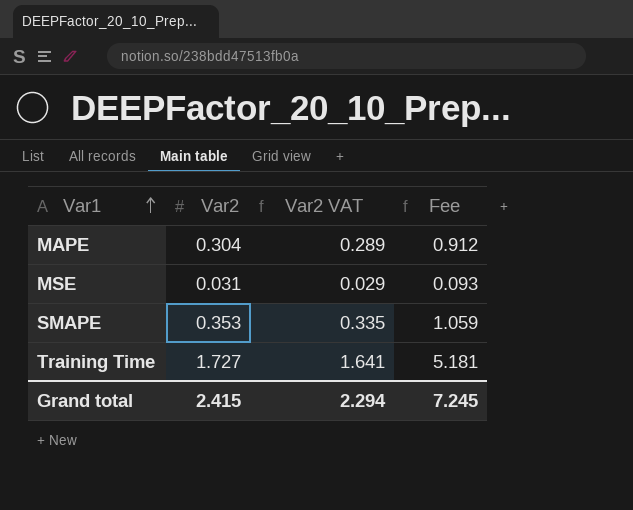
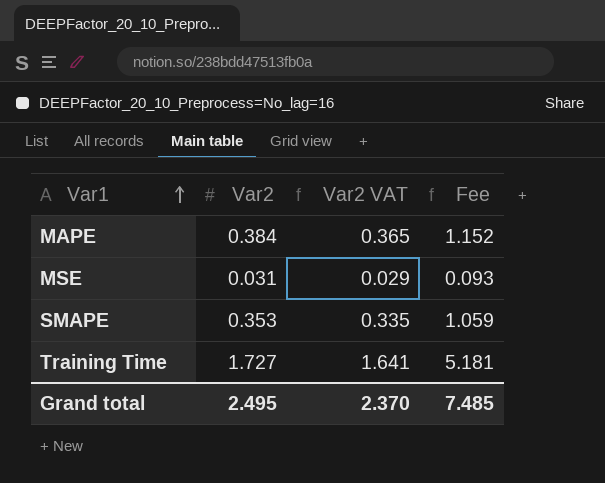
MAPE | Var2: 0.304 -> 0.384
MAPE | Var2 VAT: 0.289 -> 0.365
MAPE | Fee: 0.912 -> 1.152
Grand total | Var2: 2.415 -> 2.495
Grand total | Var2 VAT: 2.294 -> 2.370
Grand total | Fee: 7.245 -> 7.485

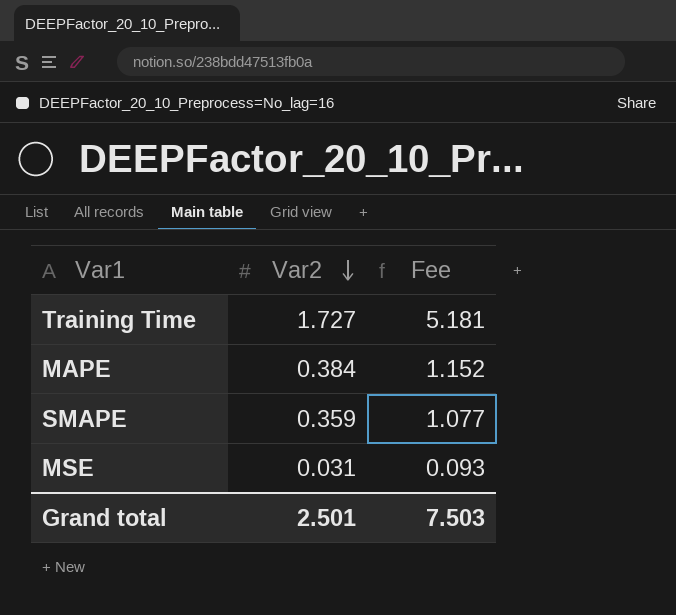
row order: Var1 ascending -> Var2 descending
column Var2 VAT | formula: [Var2] * 0.95 -> none
SMAPE | Var2: 0.353 -> 0.359
SMAPE | Fee: 1.059 -> 1.077
Grand total | Var2: 2.495 -> 2.501
Grand total | Fee: 7.485 -> 7.503

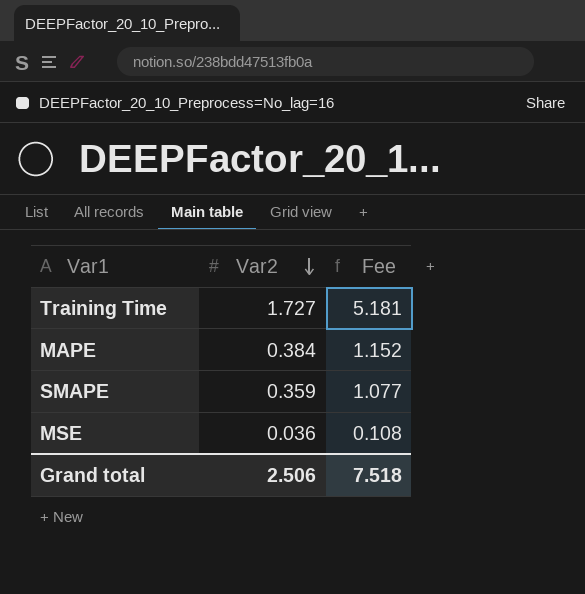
MSE | Var2: 0.031 -> 0.036
MSE | Fee: 0.093 -> 0.108
Grand total | Var2: 2.501 -> 2.506
Grand total | Fee: 7.503 -> 7.518

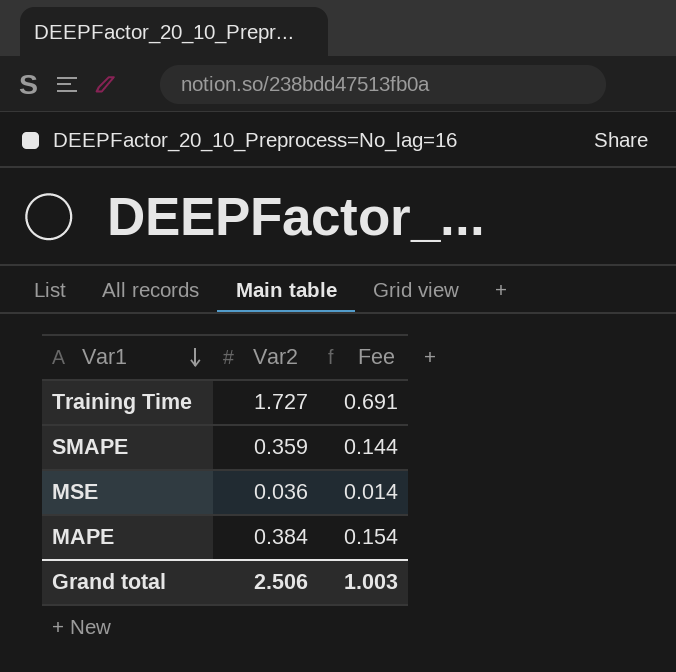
row order: Var2 descending -> Var1 descending
column Fee | formula: [Var2] * 3 -> [Var2] * 0.4
Grand total | Fee: 7.518 -> 1.003

